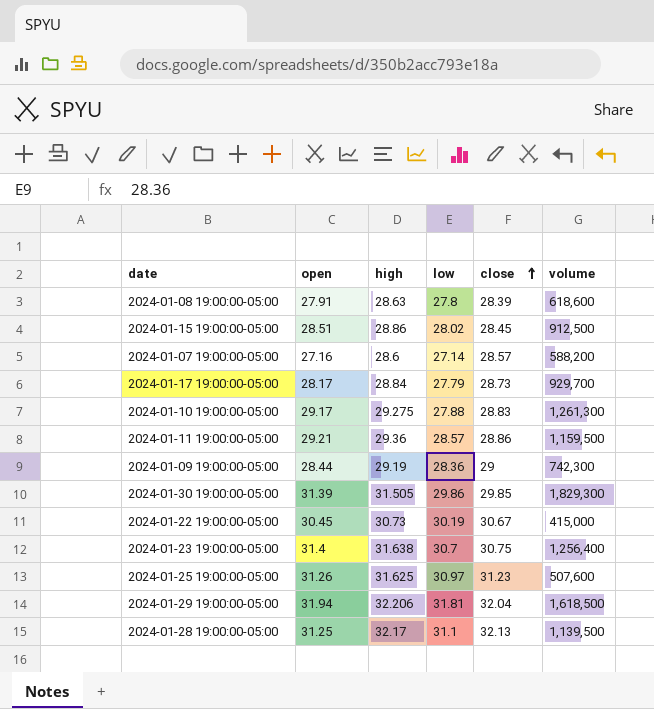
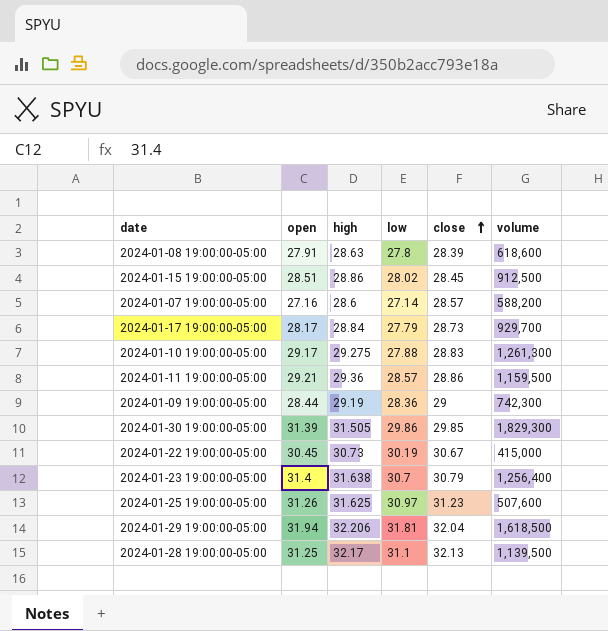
2024-01-23 19:00:00-05:00 | close: 30.75 -> 30.79

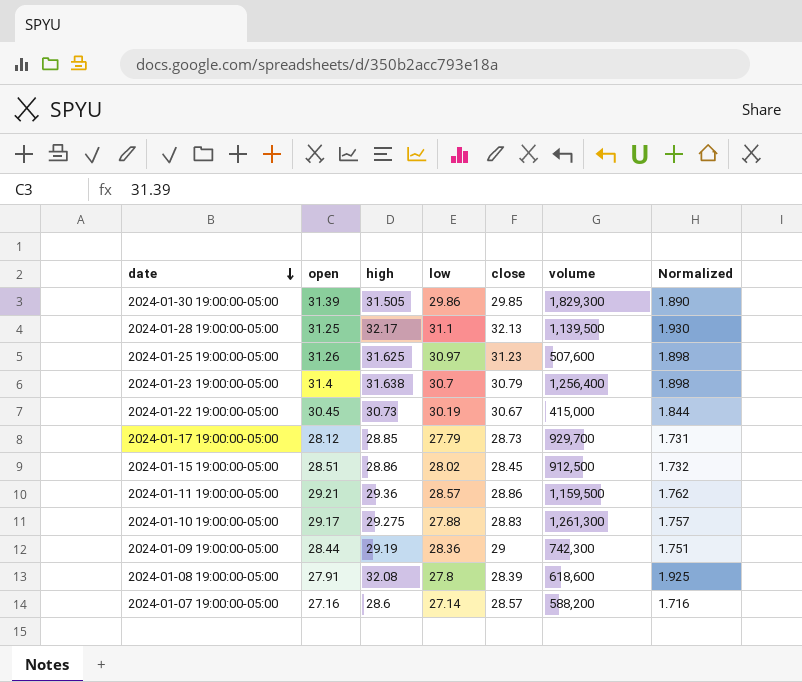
row order: close ascending -> date descending
column Normalized | formula: none -> [high] * 0.06
row 2024-01-29 19:00:00-05:00: 31.94 | 32.206 | 31.81 | 32.04 | 1,618,500 -> none
2024-01-17 19:00:00-05:00 | open: 28.17 -> 28.12
2024-01-17 19:00:00-05:00 | high: 28.84 -> 28.85
2024-01-08 19:00:00-05:00 | high: 28.63 -> 32.08

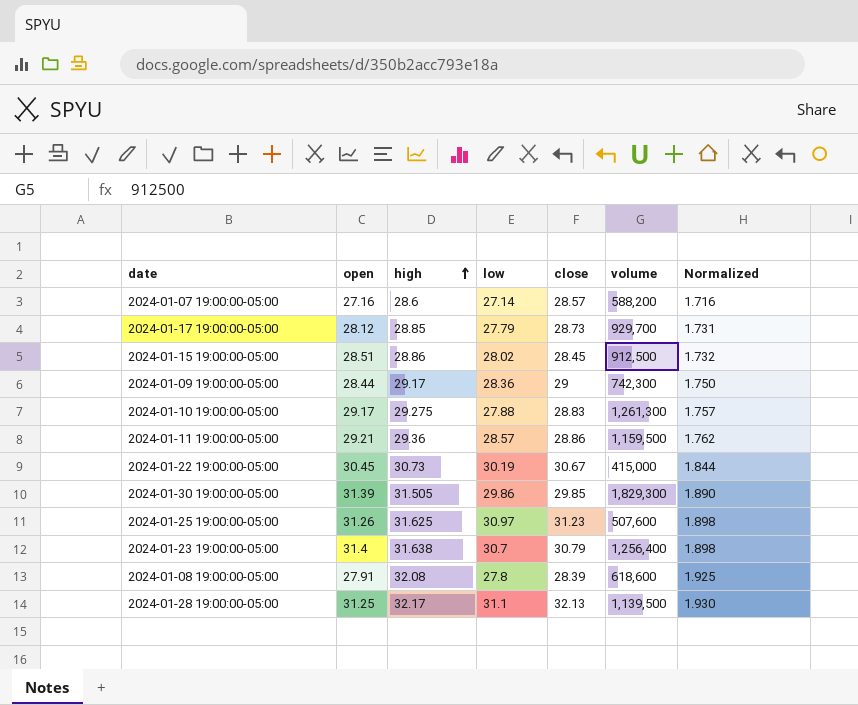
row order: date descending -> high ascending
2024-01-09 19:00:00-05:00 | high: 29.19 -> 29.17
2024-01-09 19:00:00-05:00 | Normalized: 1.751 -> 1.750

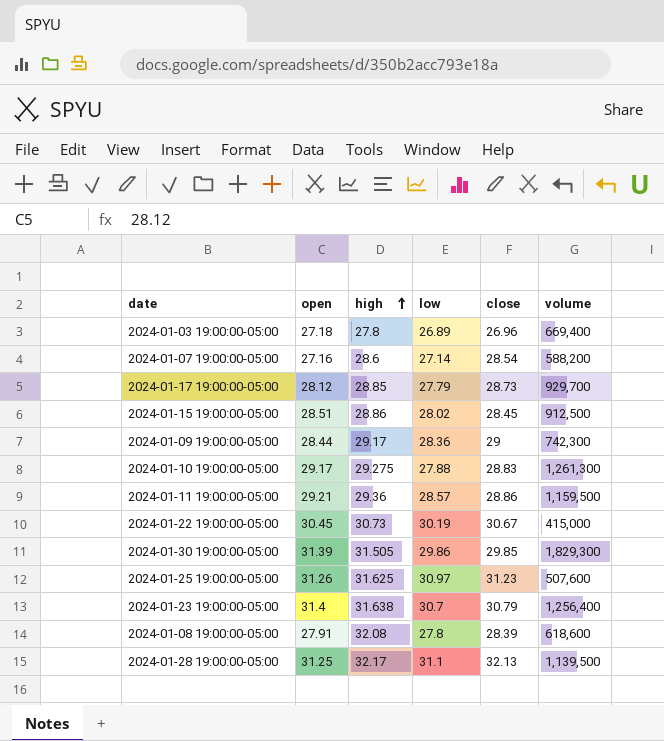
column Normalized | formula: [high] * 0.06 -> none
row 2024-01-03 19:00:00-05:00: none -> 27.18 | 27.8 | 26.89 | 26.96 | 669,400
2024-01-07 19:00:00-05:00 | close: 28.57 -> 28.54

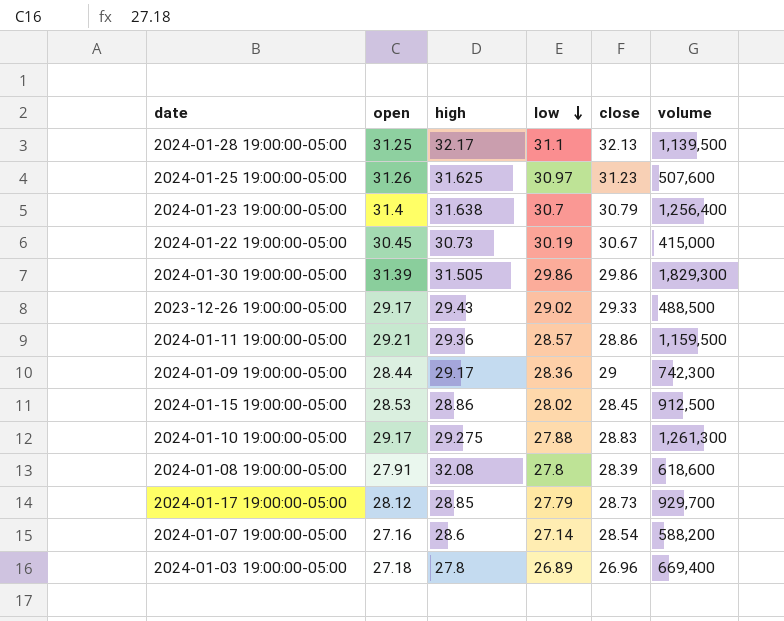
row order: high ascending -> low descending
2024-01-30 19:00:00-05:00 | close: 29.85 -> 29.86
row 2023-12-26 19:00:00-05:00: none -> 29.17 | 29.43 | 29.02 | 29.33 | 488,500
2024-01-15 19:00:00-05:00 | open: 28.51 -> 28.53

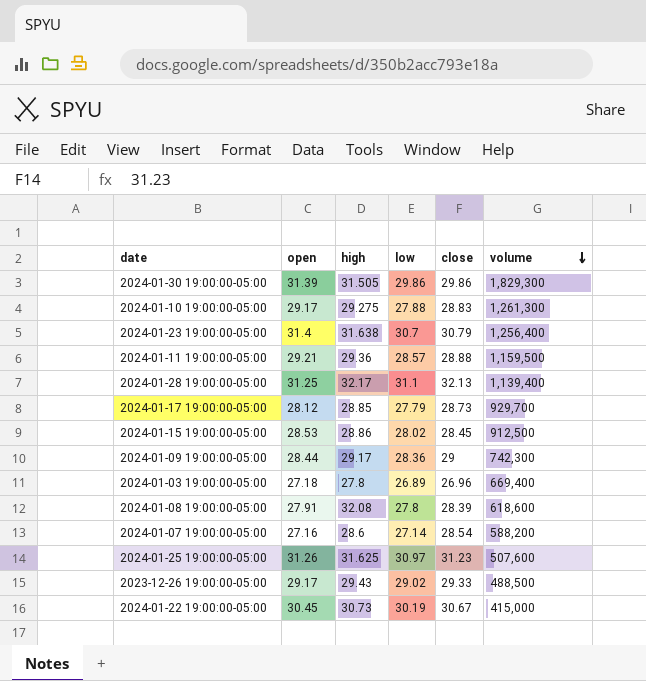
row order: low descending -> volume descending
2024-01-11 19:00:00-05:00 | close: 28.86 -> 28.88
2024-01-28 19:00:00-05:00 | volume: 1,139,500 -> 1,139,400

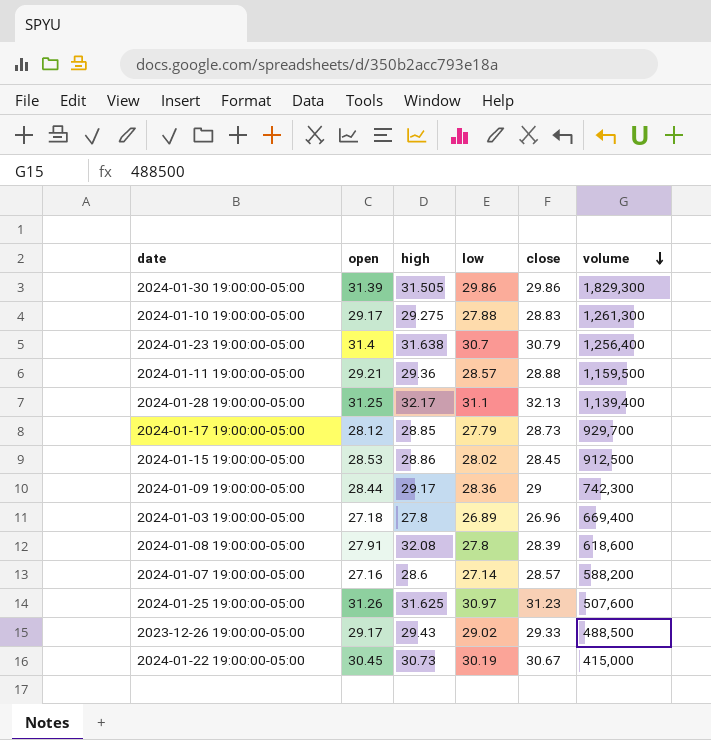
2024-01-07 19:00:00-05:00 | close: 28.54 -> 28.57

